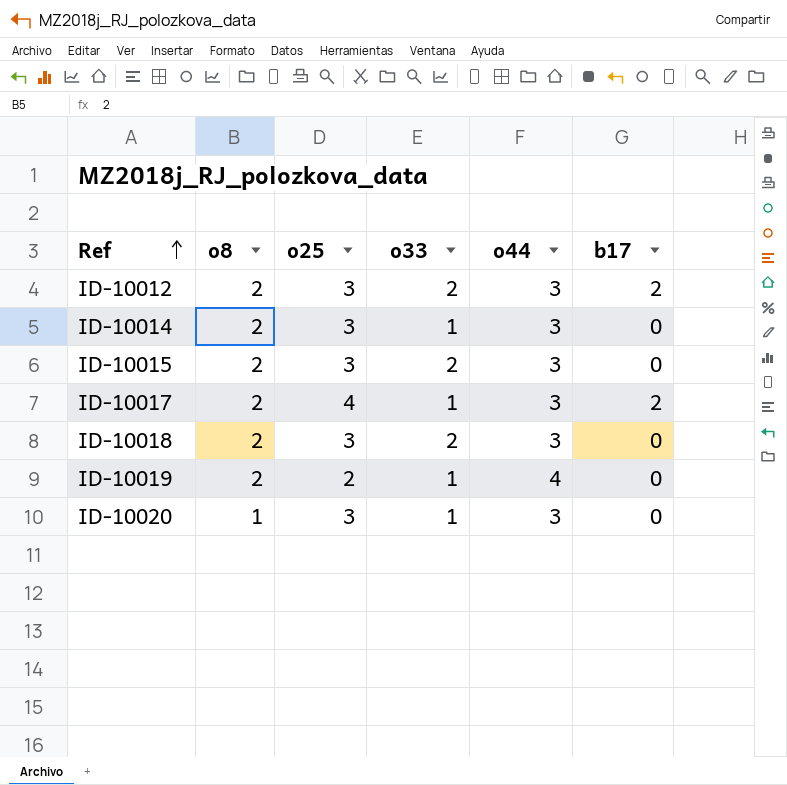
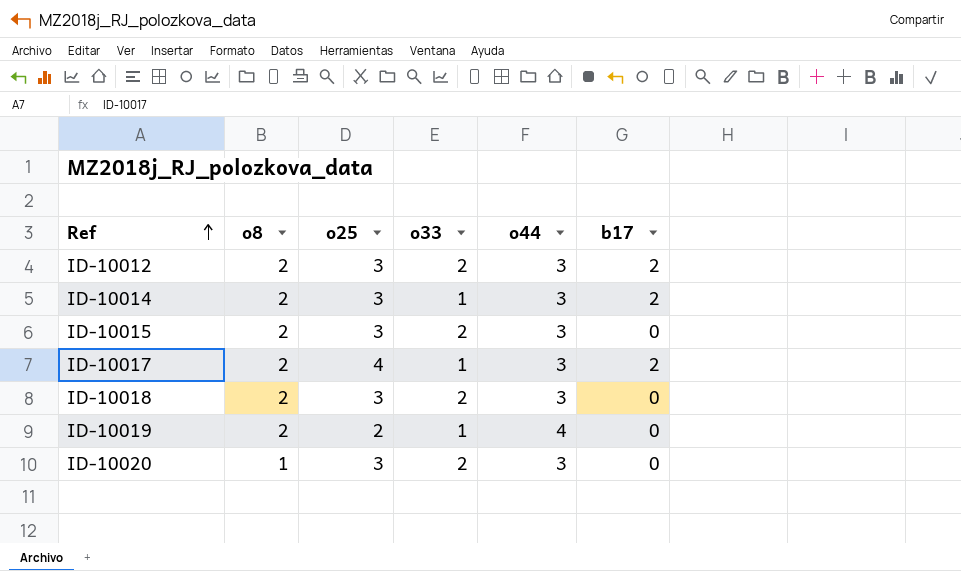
ID-10014 | b17: 0 -> 2
ID-10020 | o33: 1 -> 2

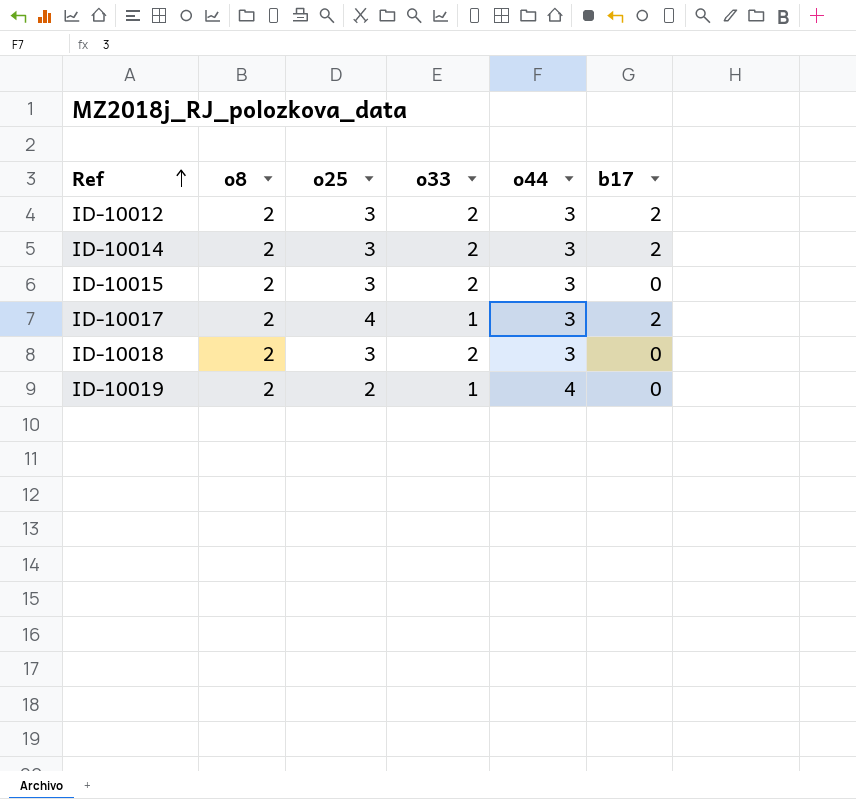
row ID-10020: 1 | 3 | 2 | 3 | 0 -> none
ID-10014 | o33: 1 -> 2

